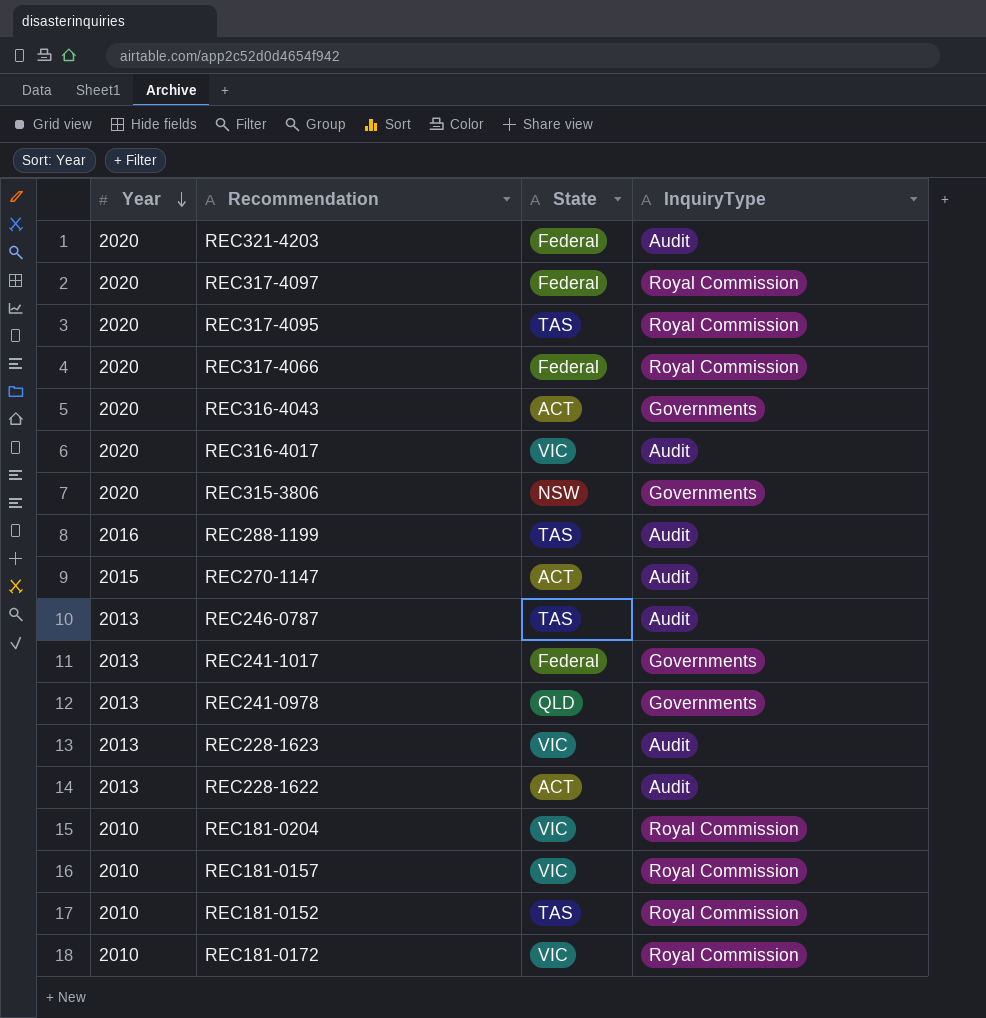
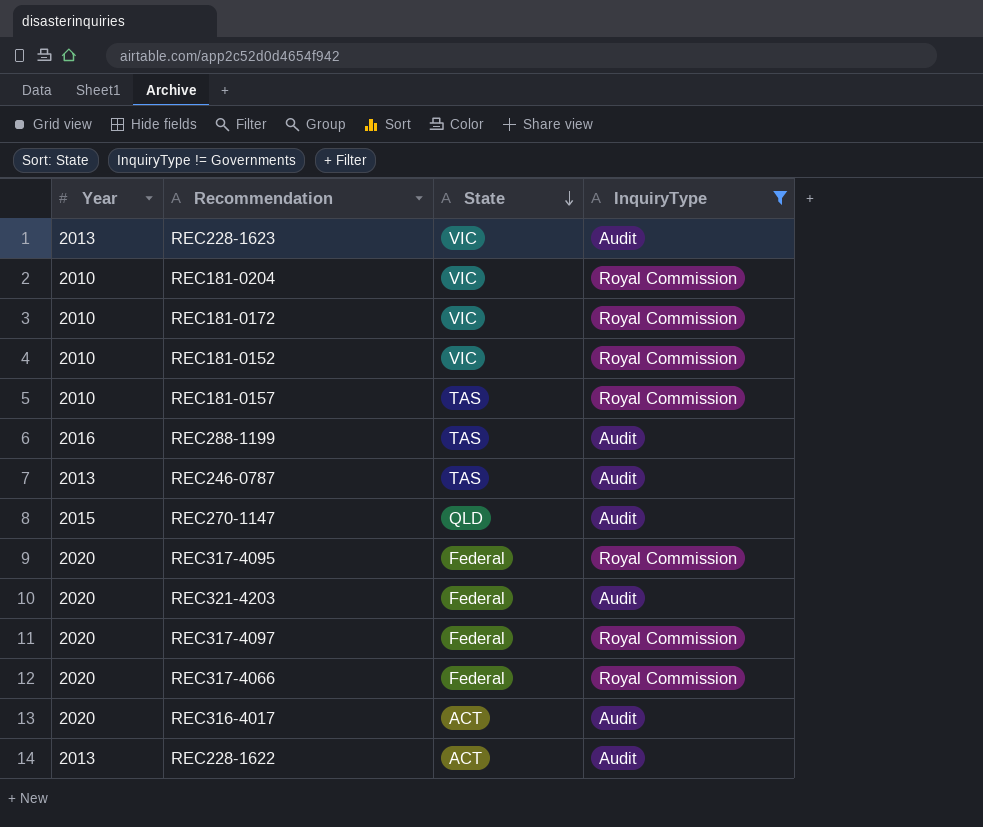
filter: none -> InquiryType != Governments
row order: Year descending -> State descending
REC181-0152 | State: TAS -> VIC
REC181-0157 | State: VIC -> TAS
REC270-1147 | State: ACT -> QLD
REC317-4095 | State: TAS -> Federal
REC316-4017 | State: VIC -> ACT

